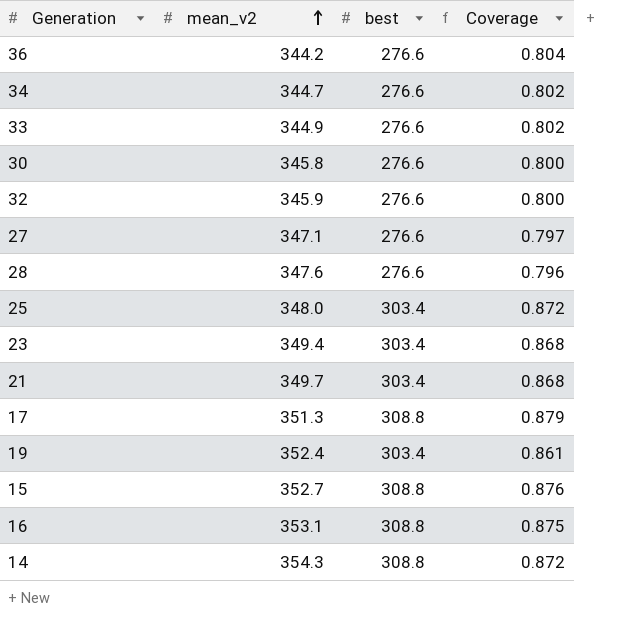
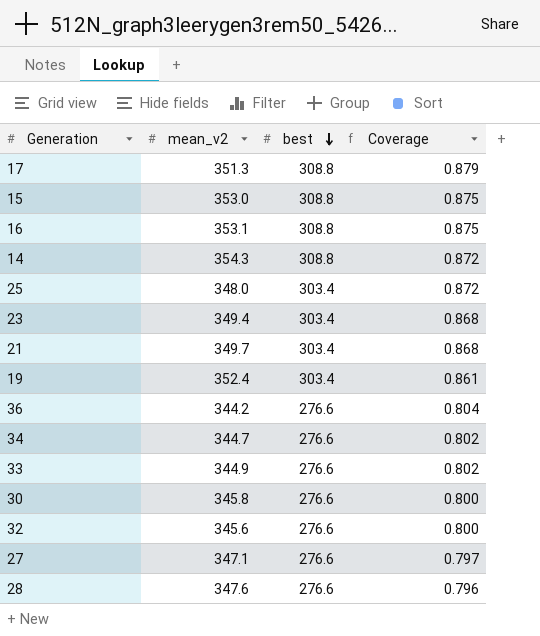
row order: mean_v2 ascending -> best descending
15 | mean_v2: 352.7 -> 353.0
15 | Coverage: 0.876 -> 0.875
32 | mean_v2: 345.9 -> 345.6

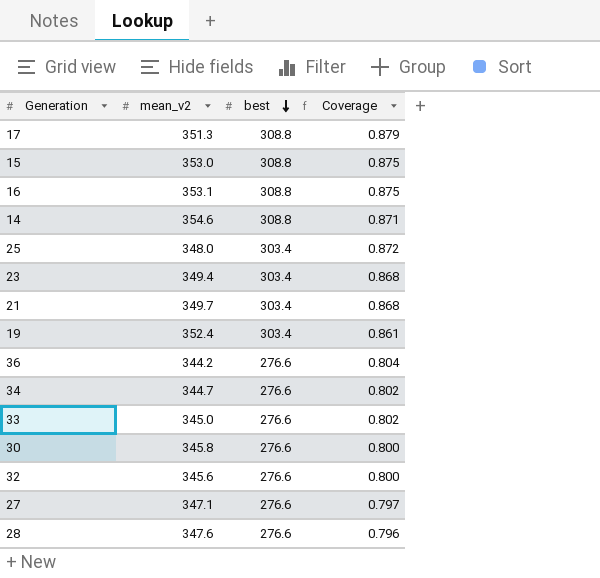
14 | mean_v2: 354.3 -> 354.6
14 | Coverage: 0.872 -> 0.871
33 | mean_v2: 344.9 -> 345.0

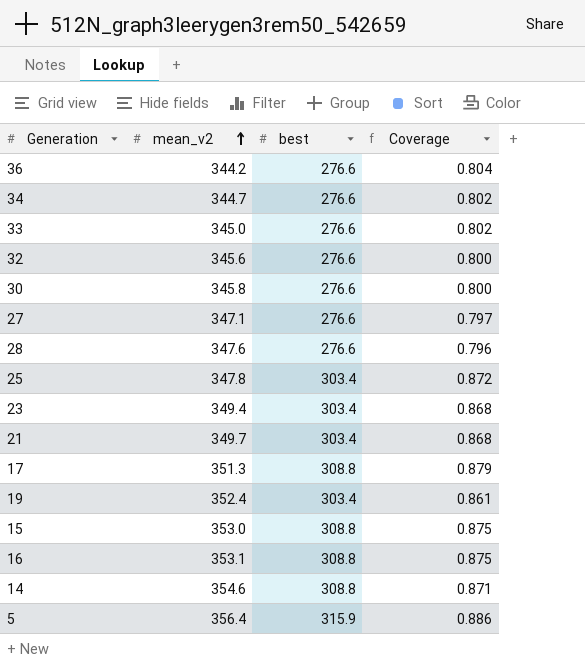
row order: best descending -> mean_v2 ascending
25 | mean_v2: 348.0 -> 347.8
row 5: none -> 356.4 | 315.9 | 0.886

